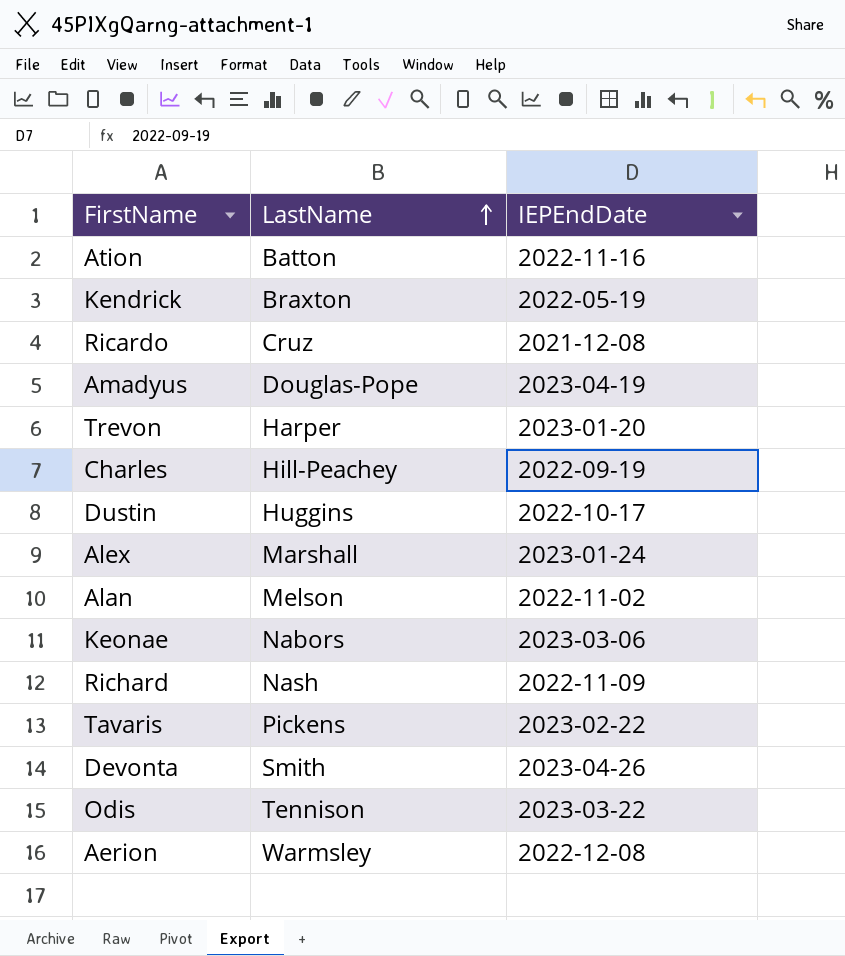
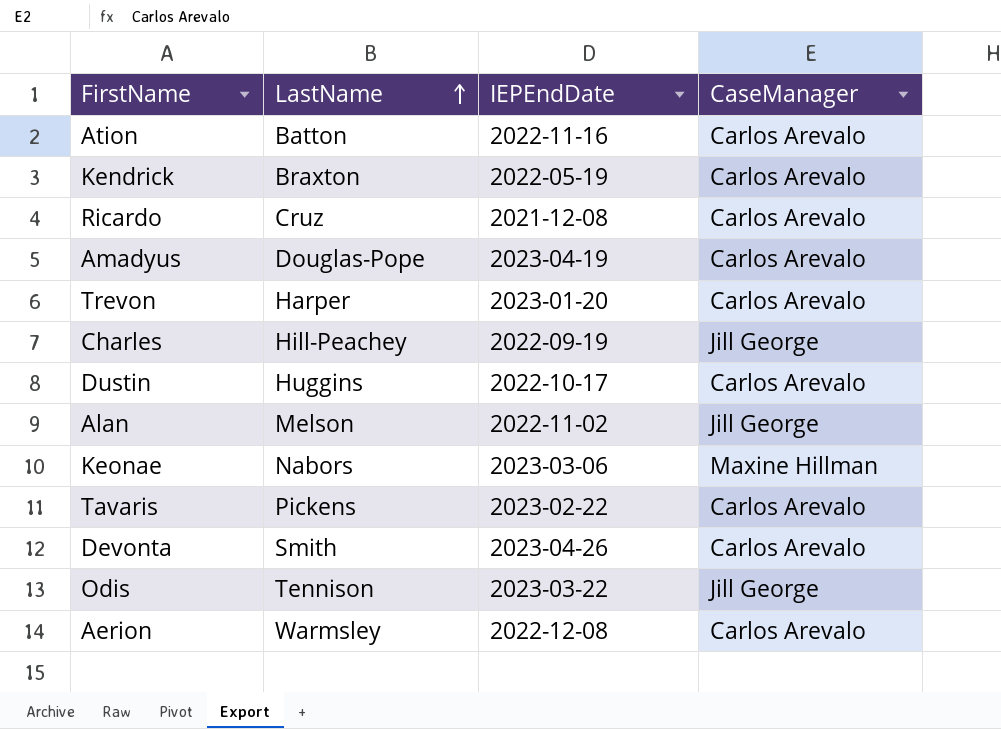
column CaseManager | position: none -> 4
row Alex: Marshall | 2023-01-24 -> none
row Richard: Nash | 2022-11-09 -> none

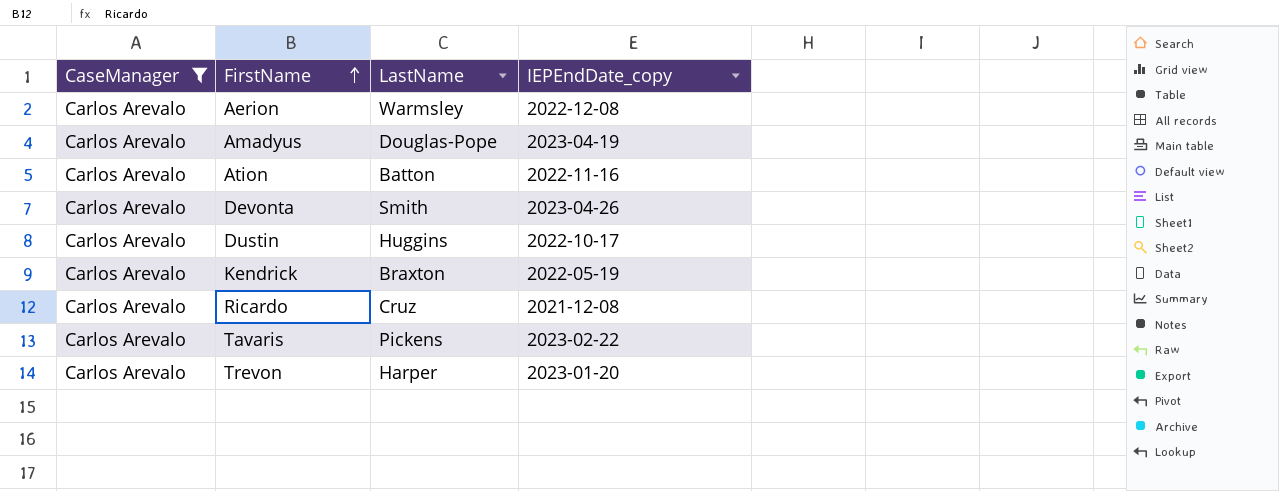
filter: none -> CaseManager = Carlos Arevalo
row order: LastName ascending -> FirstName ascending
column CaseManager | position: 4 -> 1
column name: IEPEndDate -> IEPEndDate_copy

